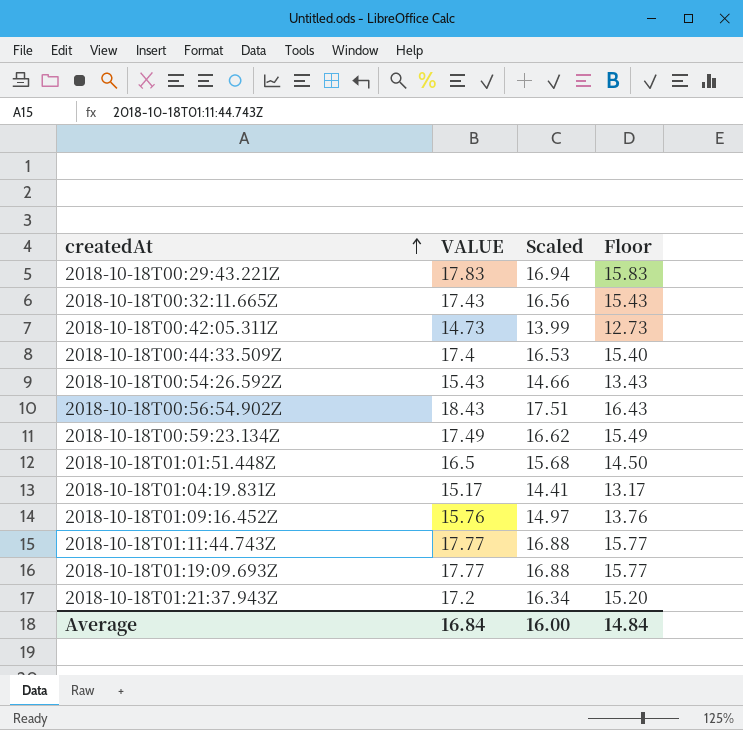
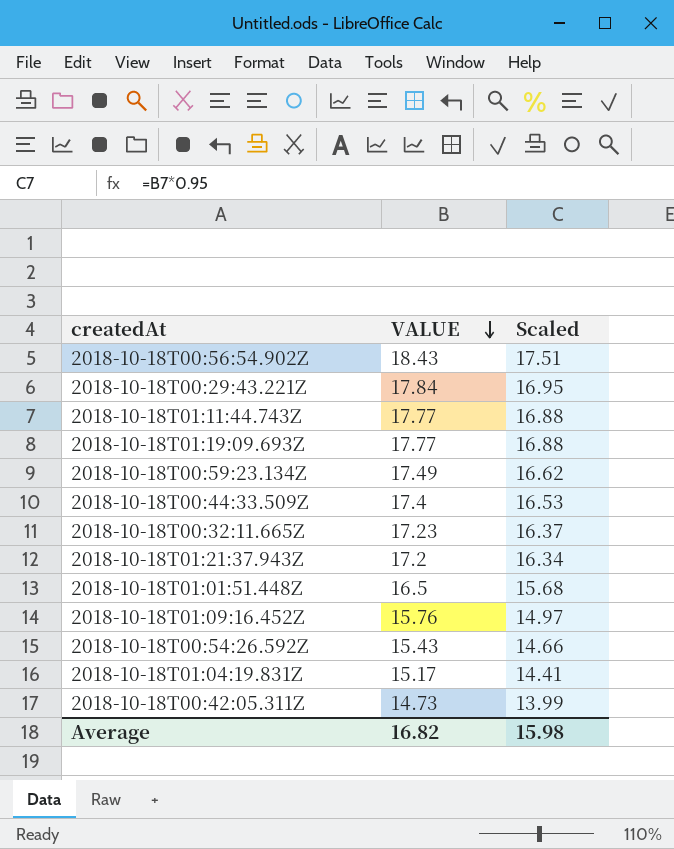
row order: createdAt ascending -> VALUE descending
column Floor | formula: [VALUE] - 2 -> none
2018-10-18T00:29:43.221Z | VALUE: 17.83 -> 17.84
2018-10-18T00:29:43.221Z | Scaled: 16.94 -> 16.95
2018-10-18T00:32:11.665Z | VALUE: 17.43 -> 17.23
2018-10-18T00:32:11.665Z | Scaled: 16.56 -> 16.37
Average | VALUE: 16.84 -> 16.82
Average | Scaled: 16.00 -> 15.98

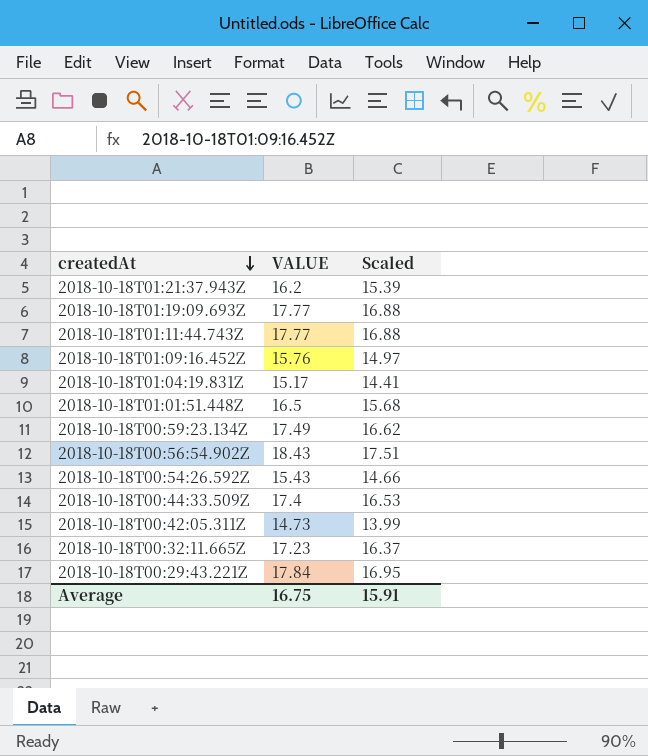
row order: VALUE descending -> createdAt descending
2018-10-18T01:21:37.943Z | VALUE: 17.2 -> 16.2
2018-10-18T01:21:37.943Z | Scaled: 16.34 -> 15.39
Average | VALUE: 16.82 -> 16.75
Average | Scaled: 15.98 -> 15.91

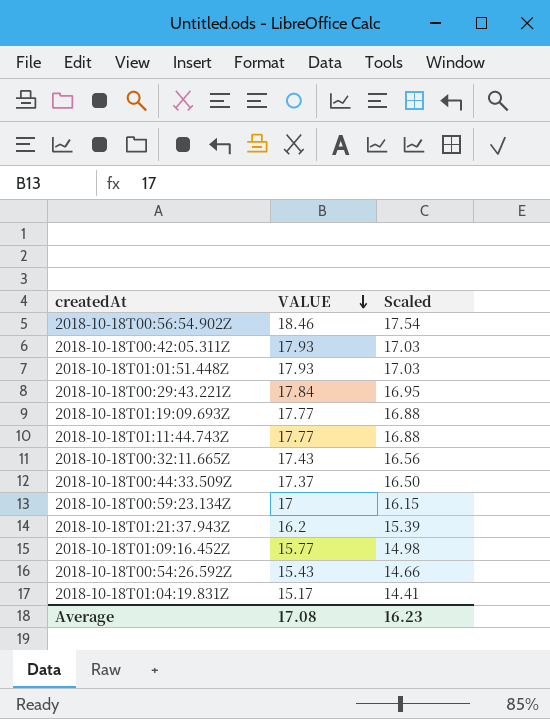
row order: createdAt descending -> VALUE descending
2018-10-18T00:56:54.902Z | VALUE: 18.43 -> 18.46
2018-10-18T00:56:54.902Z | Scaled: 17.51 -> 17.54
2018-10-18T00:42:05.311Z | VALUE: 14.73 -> 17.93
2018-10-18T00:42:05.311Z | Scaled: 13.99 -> 17.03
2018-10-18T01:01:51.448Z | VALUE: 16.5 -> 17.93
2018-10-18T01:01:51.448Z | Scaled: 15.68 -> 17.03
2018-10-18T00:32:11.665Z | VALUE: 17.23 -> 17.43
2018-10-18T00:32:11.665Z | Scaled: 16.37 -> 16.56
2018-10-18T00:44:33.509Z | VALUE: 17.4 -> 17.37
2018-10-18T00:44:33.509Z | Scaled: 16.53 -> 16.50
2018-10-18T00:59:23.134Z | VALUE: 17.49 -> 17
2018-10-18T00:59:23.134Z | Scaled: 16.62 -> 16.15
2018-10-18T01:09:16.452Z | VALUE: 15.76 -> 15.77
2018-10-18T01:09:16.452Z | Scaled: 14.97 -> 14.98
Average | VALUE: 16.75 -> 17.08
Average | Scaled: 15.91 -> 16.23

